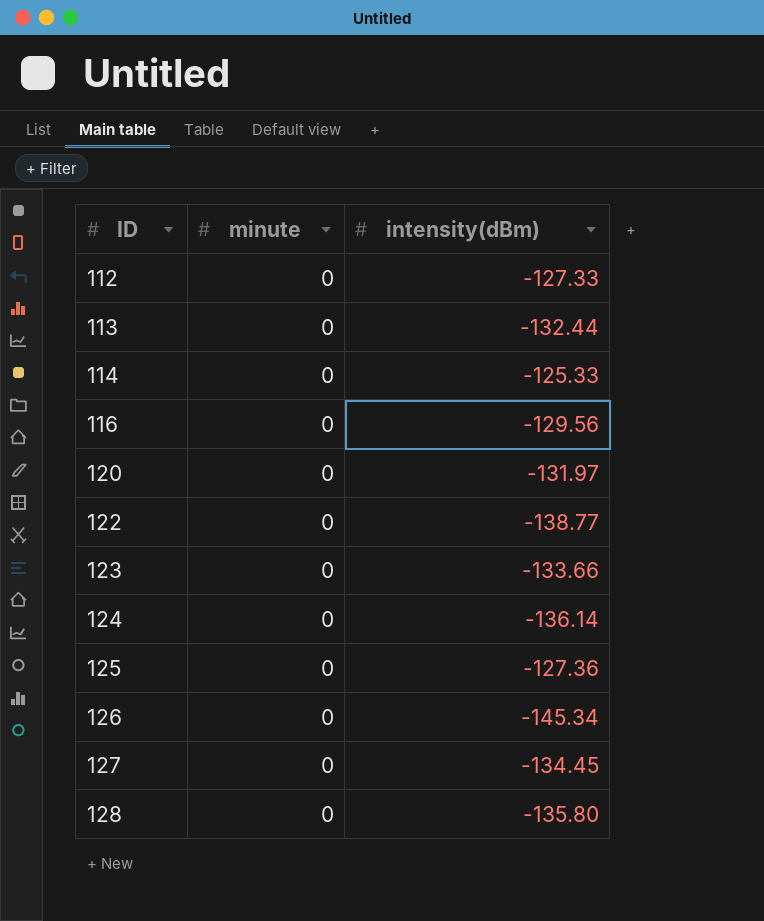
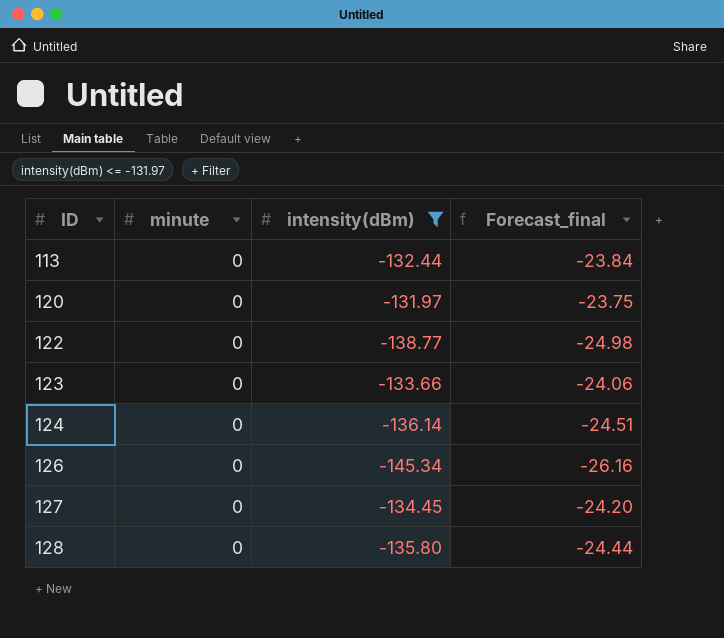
filter: none -> intensity(dBm) <= -131.97
column Forecast_final | formula: none -> [intensity(dBm)] * 0.18

